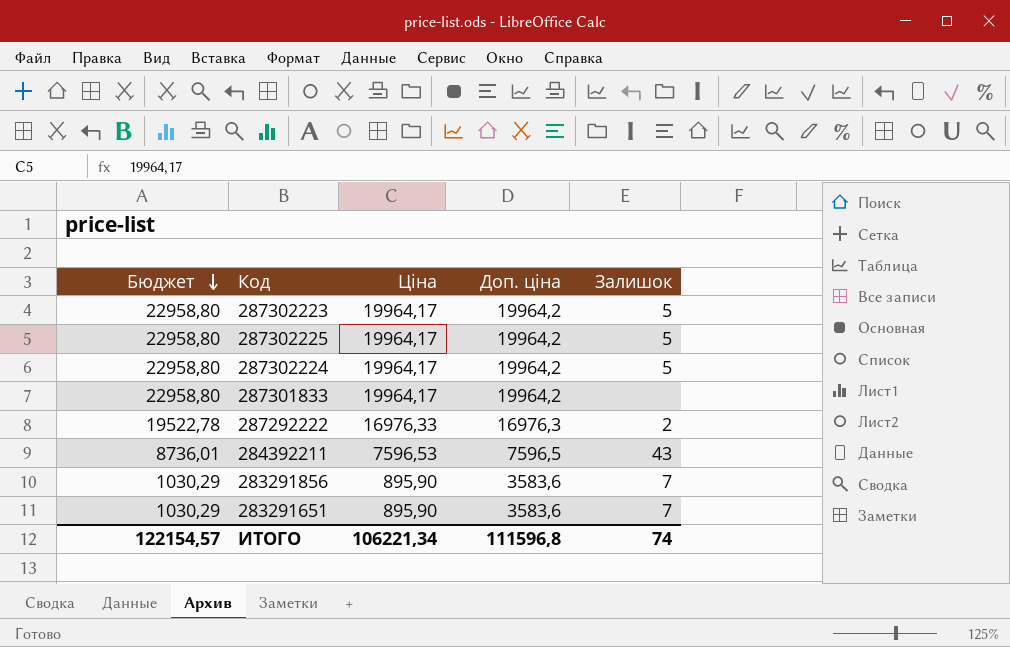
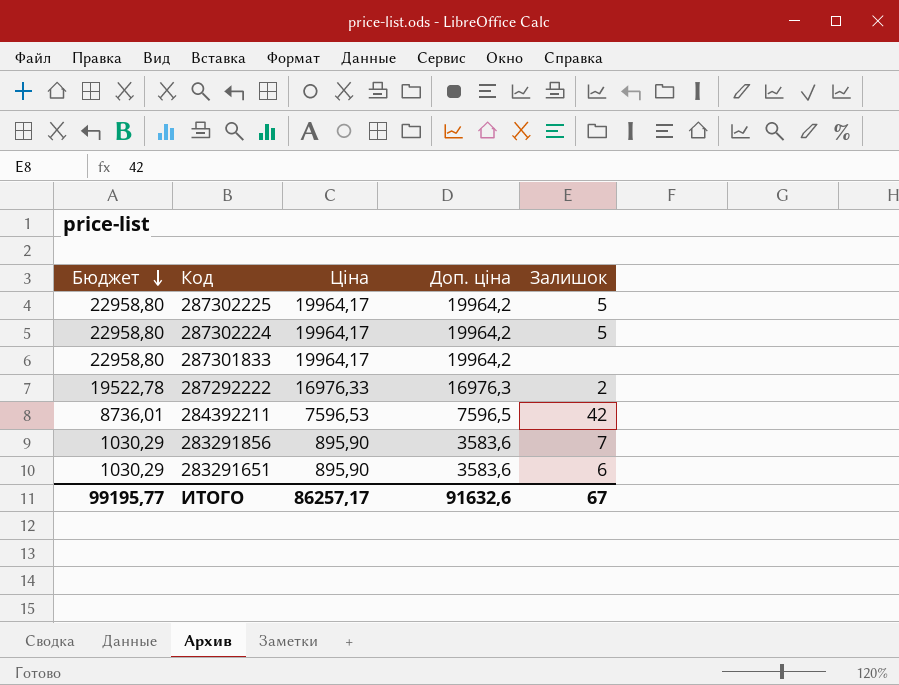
row 287302223: 22958,80 | 19964,17 | 19964,2 | 5 -> none
284392211 | Залишок: 43 -> 42
283291651 | Залишок: 7 -> 6
ИТОГО | Бюджет: 122154,57 -> 99195,77
ИТОГО | Ціна: 106221,34 -> 86257,17
ИТОГО | Доп. ціна: 111596,8 -> 91632,6
ИТОГО | Залишок: 74 -> 67

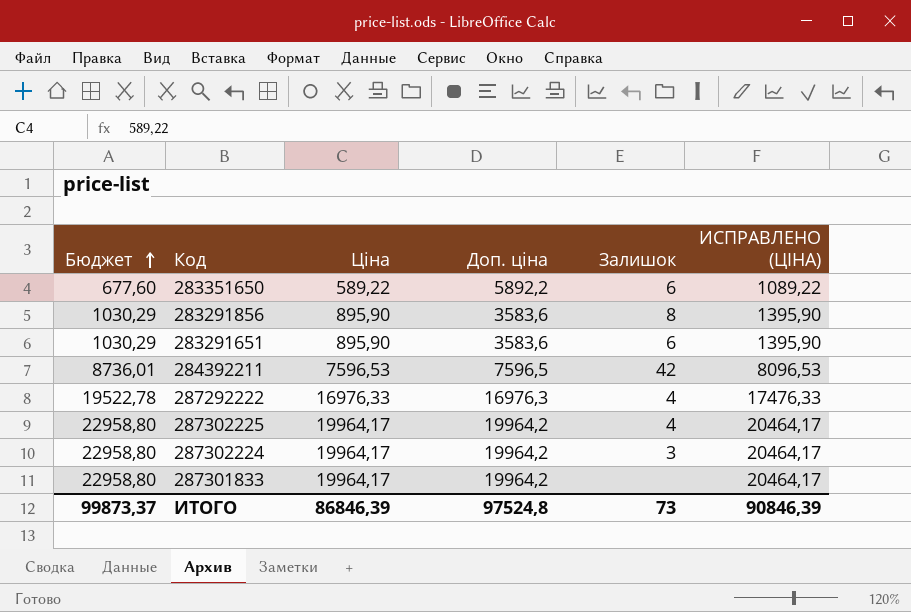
row order: Бюджет descending -> Бюджет ascending
column ИСПРАВЛЕНО (ЦІНА) | formula: none -> [Ціна] + 500
row 283351650: none -> 677,60 | 589,22 | 5892,2 | 6 | 1089,22
283291856 | Залишок: 7 -> 8
287292222 | Залишок: 2 -> 4
287302225 | Залишок: 5 -> 4
287302224 | Залишок: 5 -> 3
ИТОГО | Бюджет: 99195,77 -> 99873,37
ИТОГО | Ціна: 86257,17 -> 86846,39
ИТОГО | Доп. ціна: 91632,6 -> 97524,8
ИТОГО | Залишок: 67 -> 73

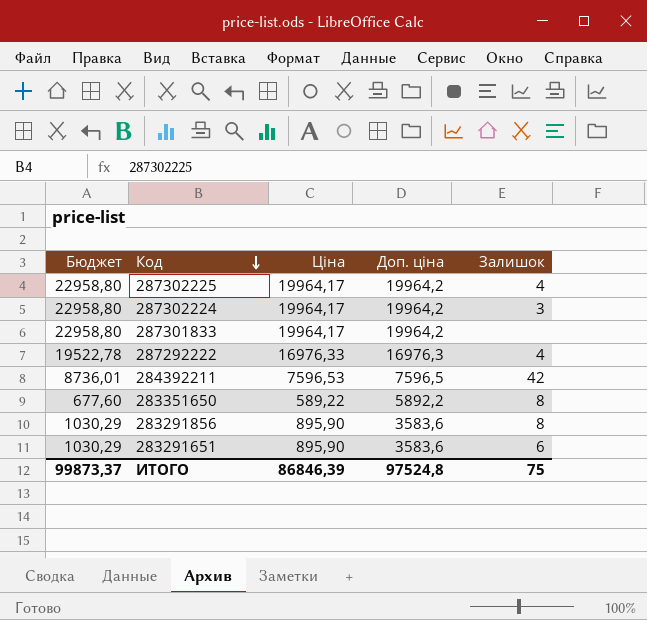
row order: Бюджет ascending -> Код descending
column ИСПРАВЛЕНО (ЦІНА) | formula: [Ціна] + 500 -> none
283351650 | Залишок: 6 -> 8
ИТОГО | Залишок: 73 -> 75

